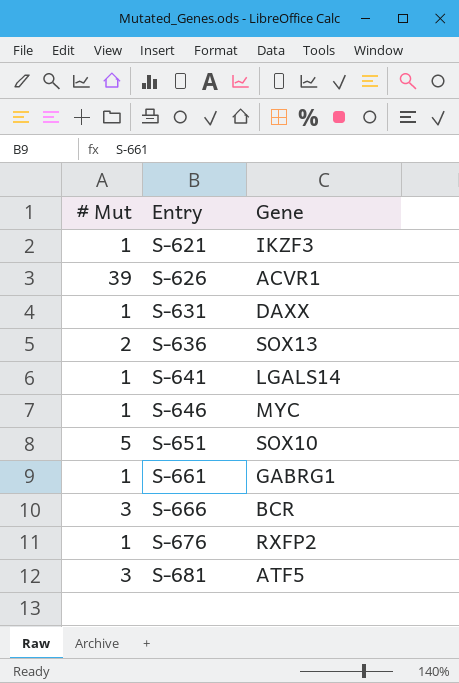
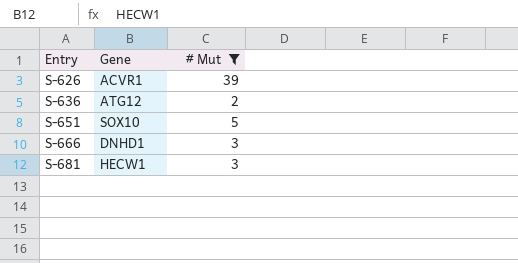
filter: none -> # Mut != 1
column # Mut | position: 1 -> 3
S-636 | Gene: SOX13 -> ATG12
S-666 | Gene: BCR -> DNHD1
S-681 | Gene: ATF5 -> HECW1

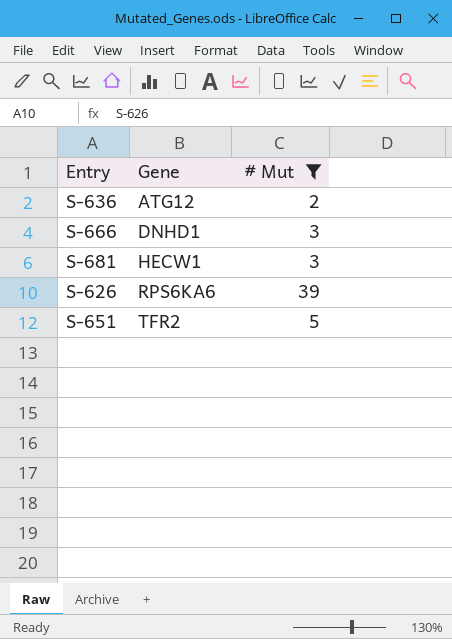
row order: Entry ascending -> Gene ascending
S-626 | Gene: ACVR1 -> RPS6KA6
S-651 | Gene: SOX10 -> TFR2

